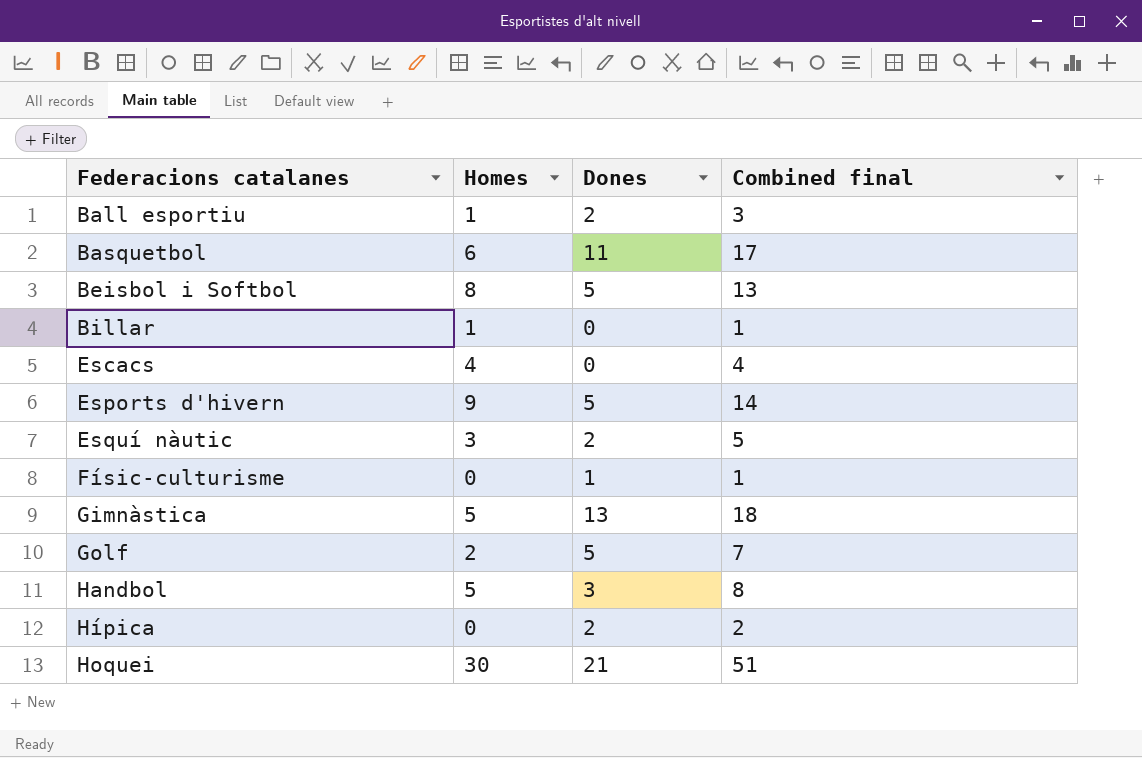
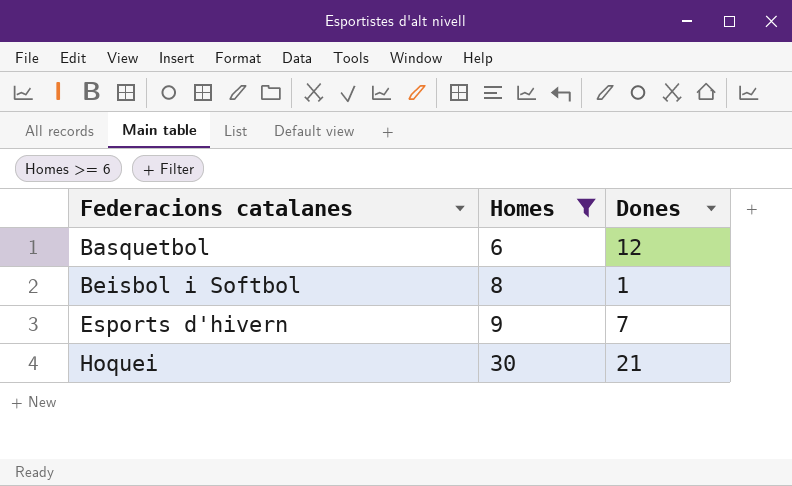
filter: none -> Homes >= 6
column Combined final | formula: [Homes] + [Dones] -> none
Basquetbol | Dones: 11 -> 12
Beisbol i Softbol | Dones: 5 -> 1
Esports d'hivern | Dones: 5 -> 7

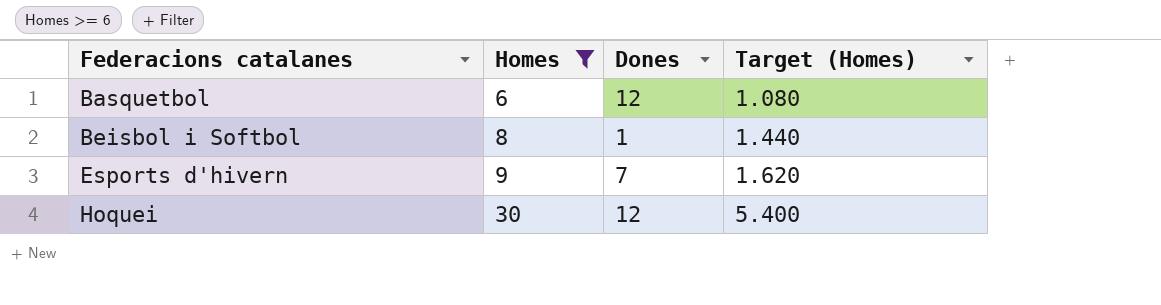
column Target (Homes) | formula: none -> [Homes] * 0.18
Hoquei | Dones: 21 -> 12

